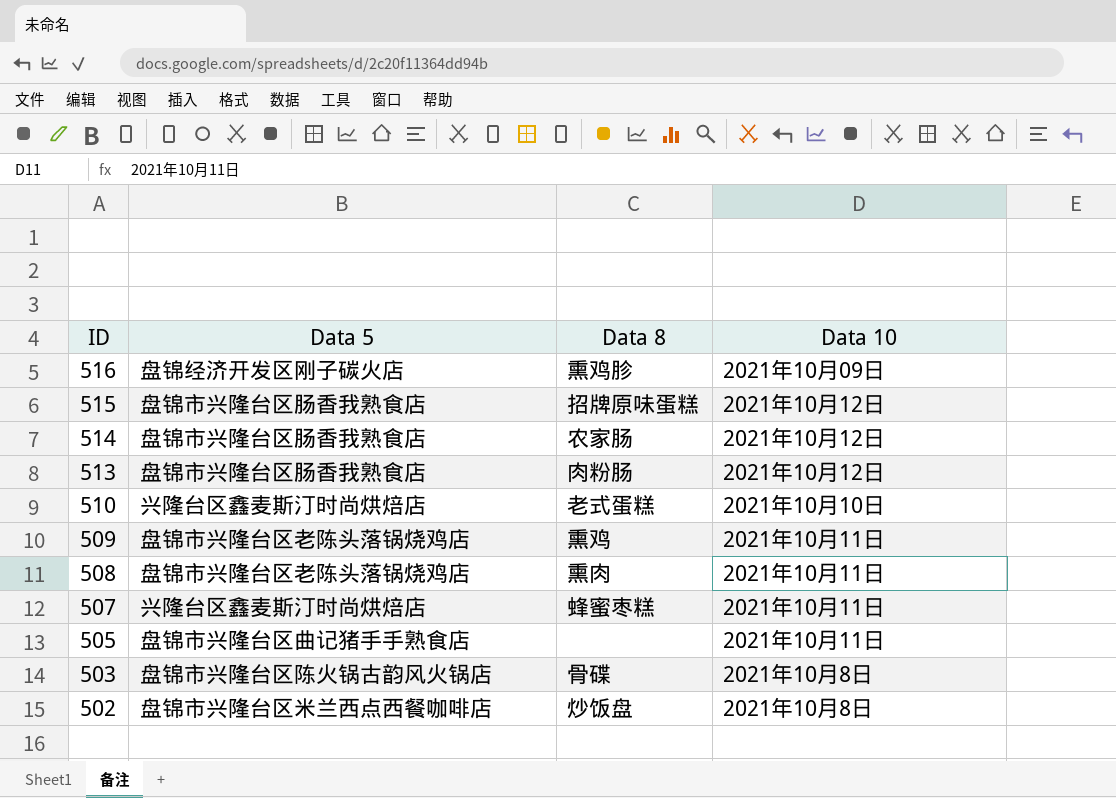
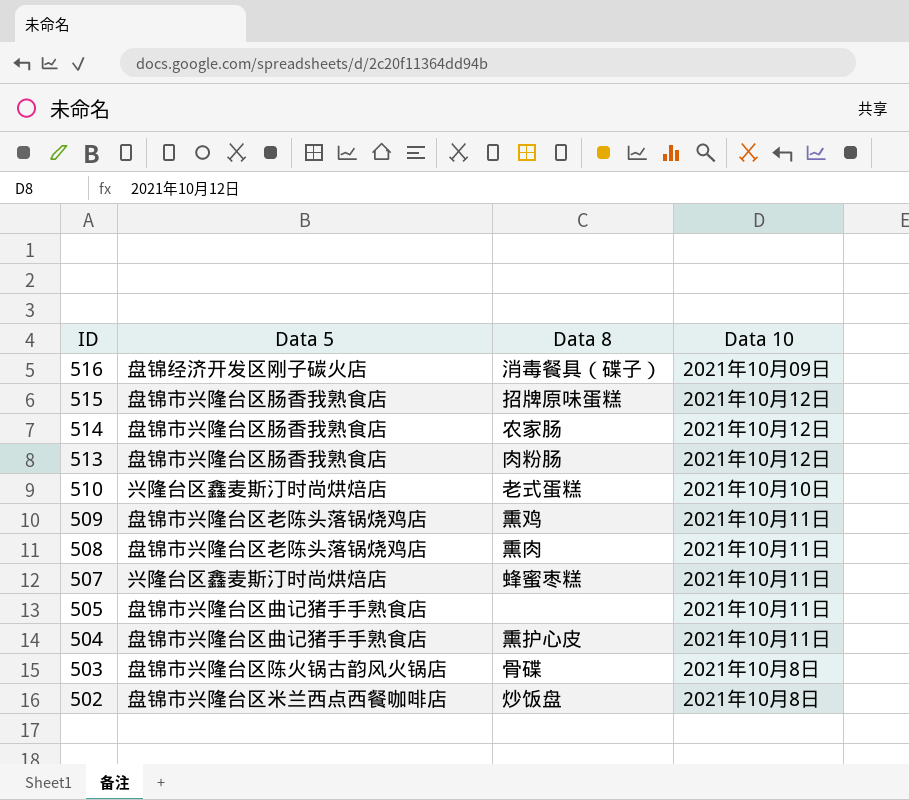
516 | Data 8: 熏鸡胗 -> 消毒餐具（碟子）
row 504: none -> 盘锦市兴隆台区曲记猪手手熟食店 | 熏护心皮 | 2021年10月11日

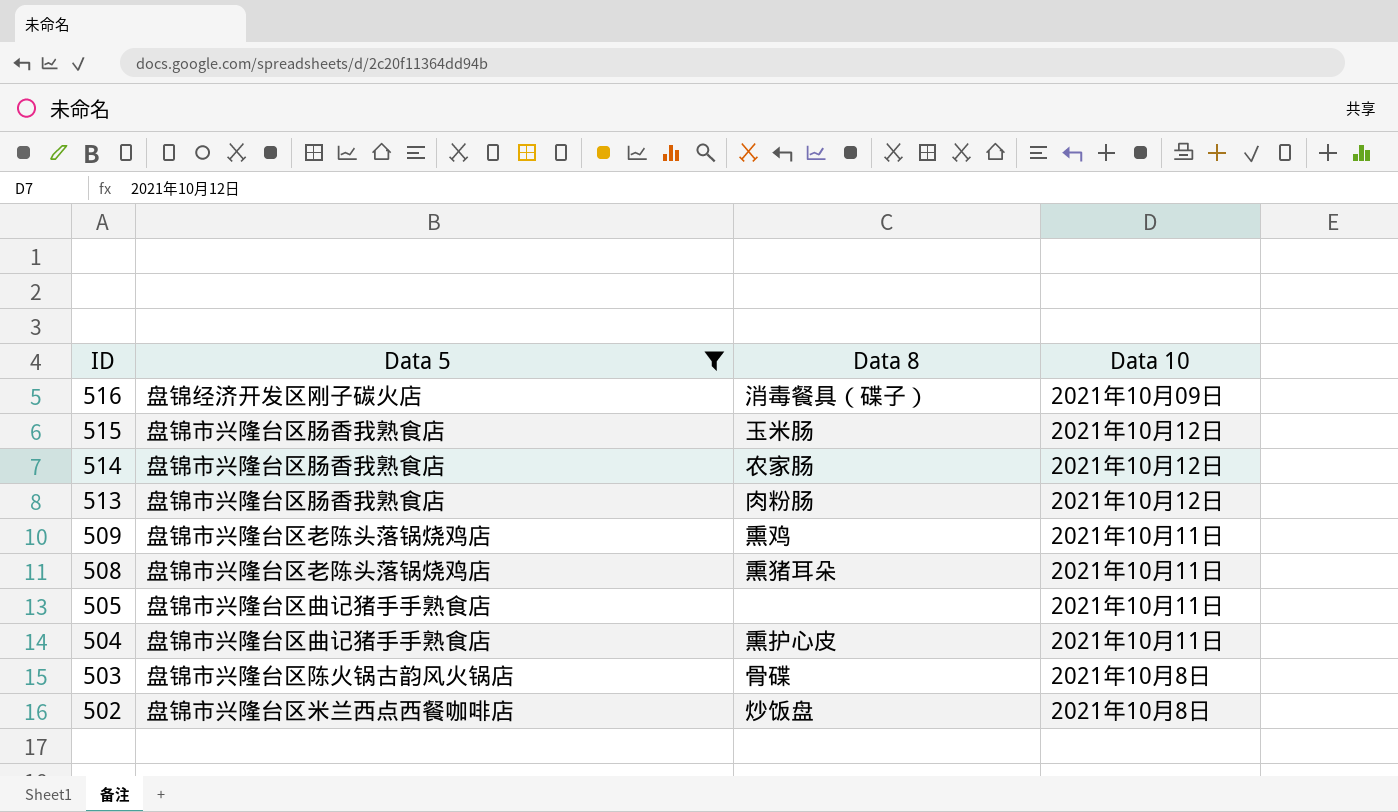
filter: none -> Data 5 != 兴隆台区鑫麦斯汀时尚烘焙店
515 | Data 8: 招牌原味蛋糕 -> 玉米肠
508 | Data 8: 熏肉 -> 熏猪耳朵

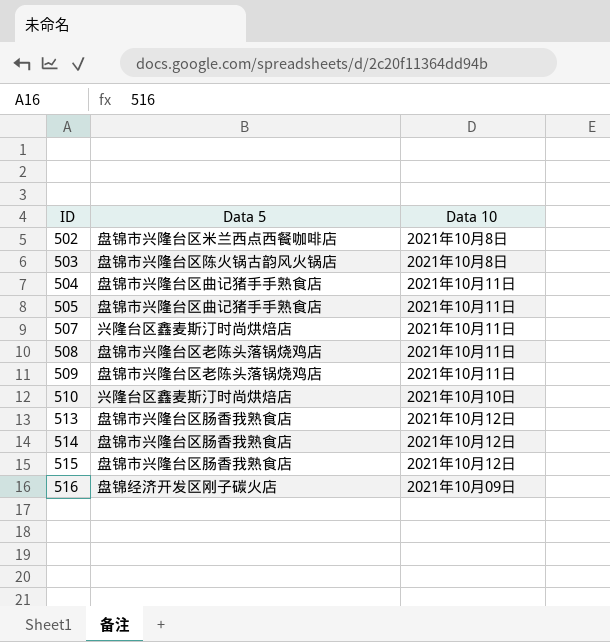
filter: Data 5 != 兴隆台区鑫麦斯汀时尚烘焙店 -> none
row order: ID descending -> ID ascending
column Data 8 | position: 3 -> none

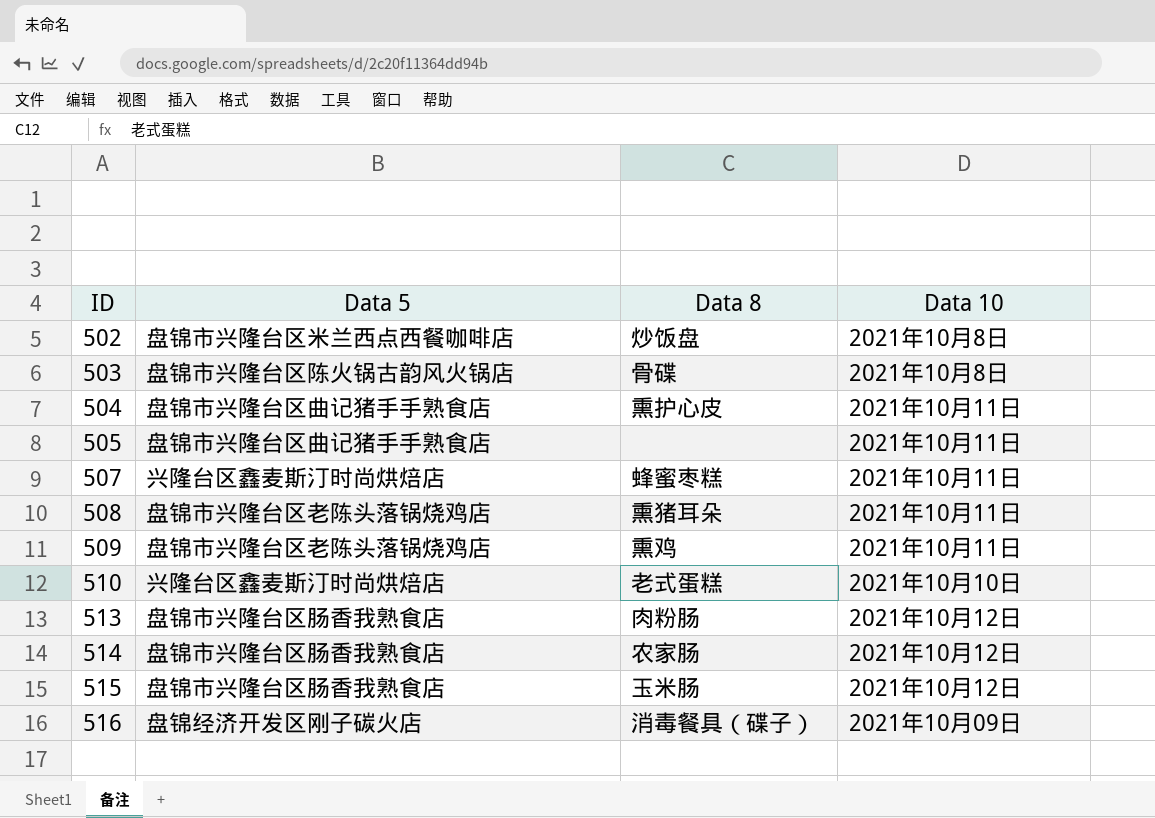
column Data 8 | position: none -> 3

